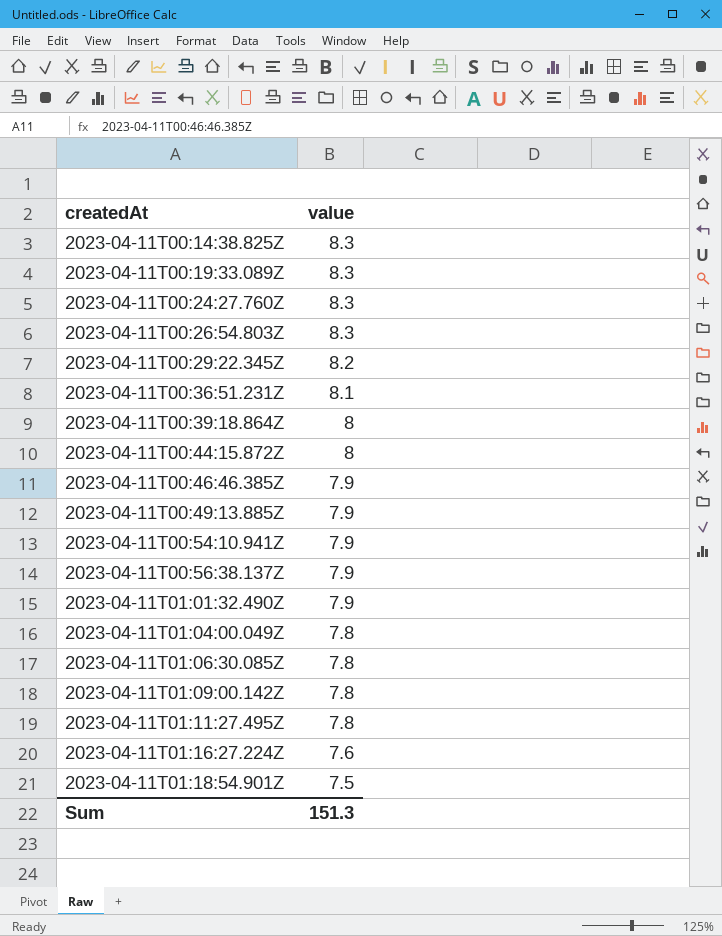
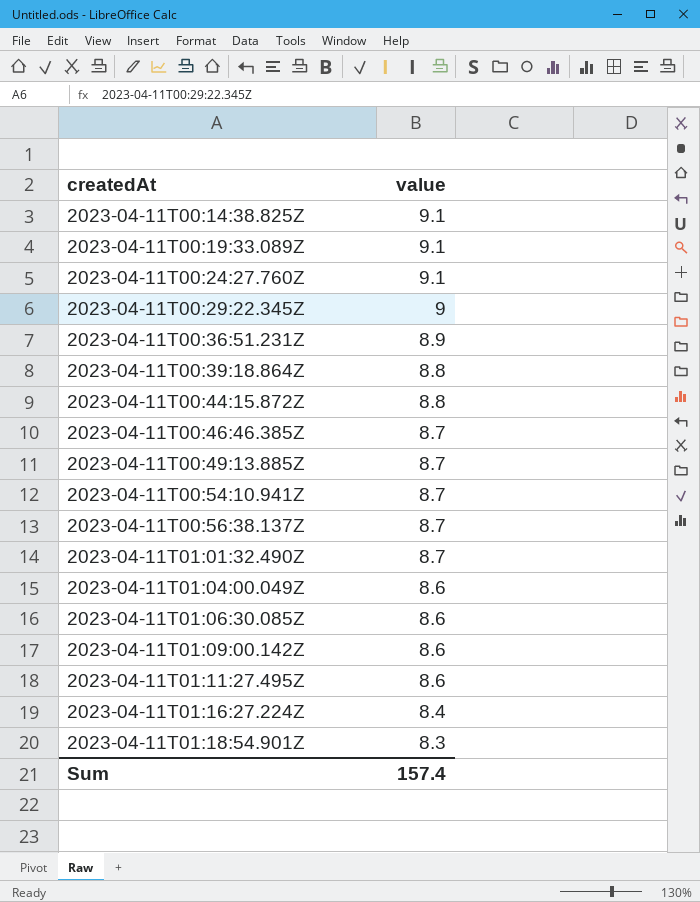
row 2023-04-11T00:26:54.803Z: 8.3 -> none
2023-04-11T00:14:38.825Z | value: 8.3 -> 9.1
2023-04-11T00:19:33.089Z | value: 8.3 -> 9.1
2023-04-11T00:24:27.760Z | value: 8.3 -> 9.1
2023-04-11T00:29:22.345Z | value: 8.2 -> 9
2023-04-11T00:36:51.231Z | value: 8.1 -> 8.9
2023-04-11T00:39:18.864Z | value: 8 -> 8.8
2023-04-11T00:44:15.872Z | value: 8 -> 8.8
2023-04-11T00:46:46.385Z | value: 7.9 -> 8.7
2023-04-11T00:49:13.885Z | value: 7.9 -> 8.7
2023-04-11T00:54:10.941Z | value: 7.9 -> 8.7
2023-04-11T00:56:38.137Z | value: 7.9 -> 8.7
2023-04-11T01:01:32.490Z | value: 7.9 -> 8.7
2023-04-11T01:04:00.049Z | value: 7.8 -> 8.6
2023-04-11T01:06:30.085Z | value: 7.8 -> 8.6
2023-04-11T01:09:00.142Z | value: 7.8 -> 8.6
2023-04-11T01:11:27.495Z | value: 7.8 -> 8.6
2023-04-11T01:16:27.224Z | value: 7.6 -> 8.4
2023-04-11T01:18:54.901Z | value: 7.5 -> 8.3
Sum | value: 151.3 -> 157.4

